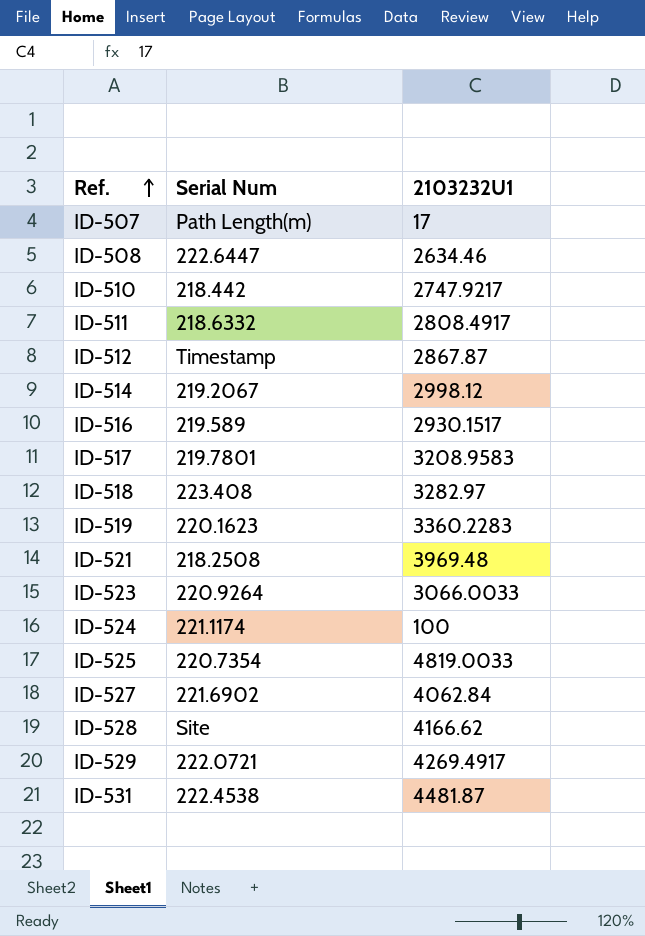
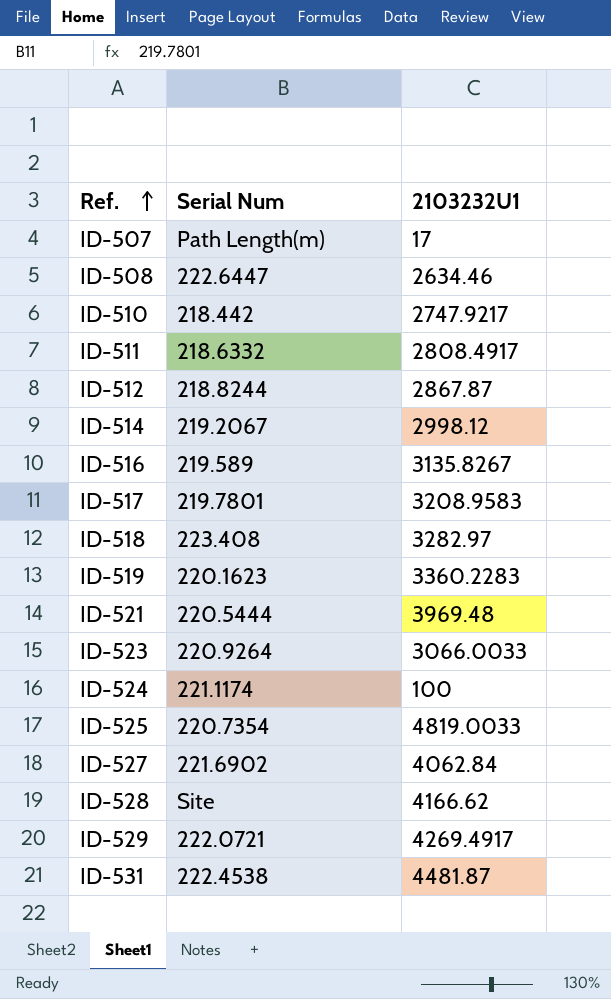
ID-512 | Serial Num: Timestamp -> 218.8244
ID-516 | 2103232U1: 2930.1517 -> 3135.8267
ID-521 | Serial Num: 218.2508 -> 220.5444

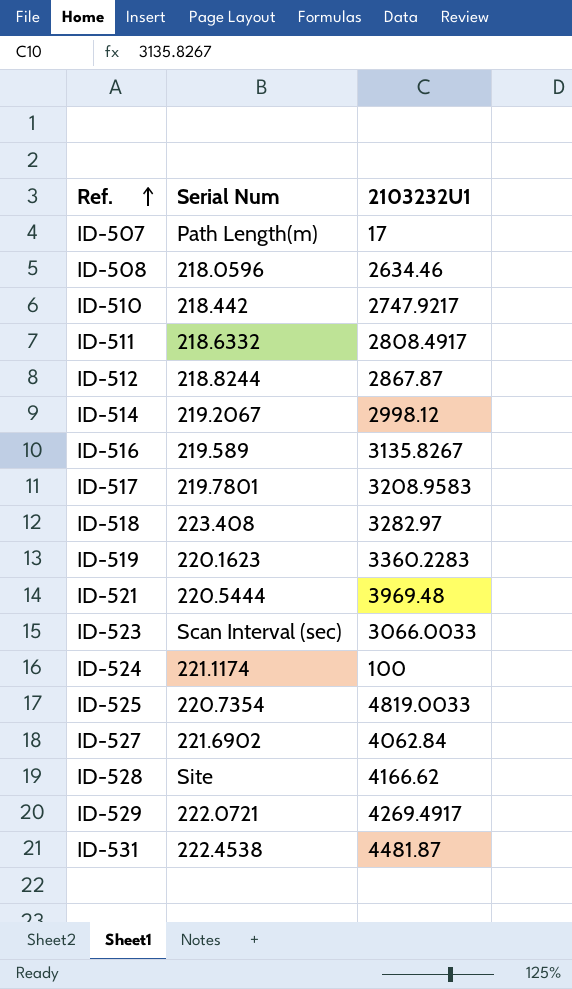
ID-508 | Serial Num: 222.6447 -> 218.0596
ID-523 | Serial Num: 220.9264 -> Scan Interval (sec)

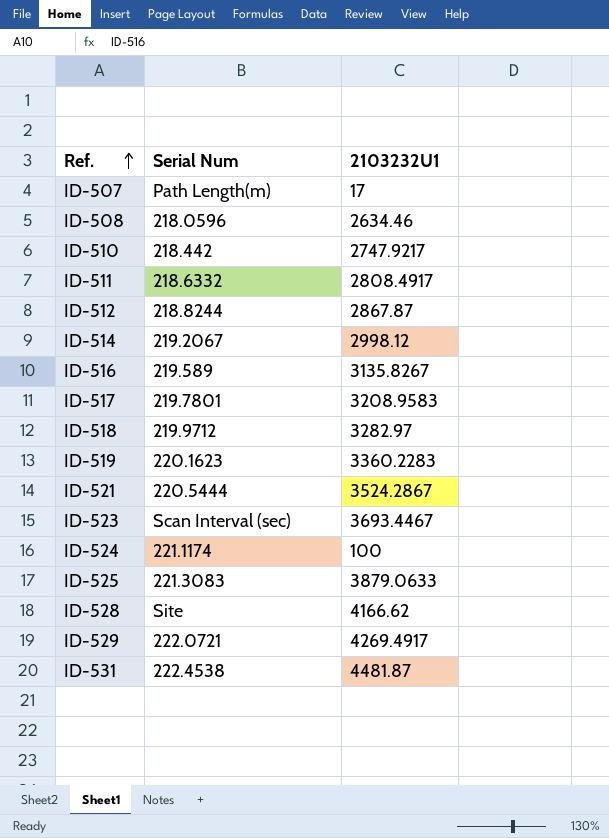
row ID-527: 221.6902 | 4062.84 -> none
ID-518 | Serial Num: 223.408 -> 219.9712
ID-521 | 2103232U1: 3969.48 -> 3524.2867
ID-523 | 2103232U1: 3066.0033 -> 3693.4467
ID-525 | Serial Num: 220.7354 -> 221.3083
ID-525 | 2103232U1: 4819.0033 -> 3879.0633

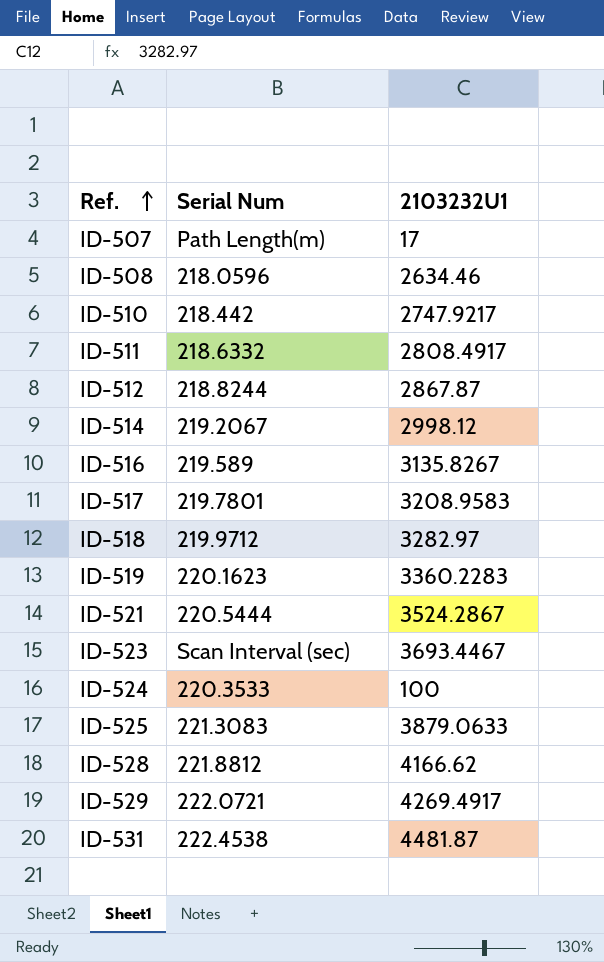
ID-524 | Serial Num: 221.1174 -> 220.3533
ID-528 | Serial Num: Site -> 221.8812

